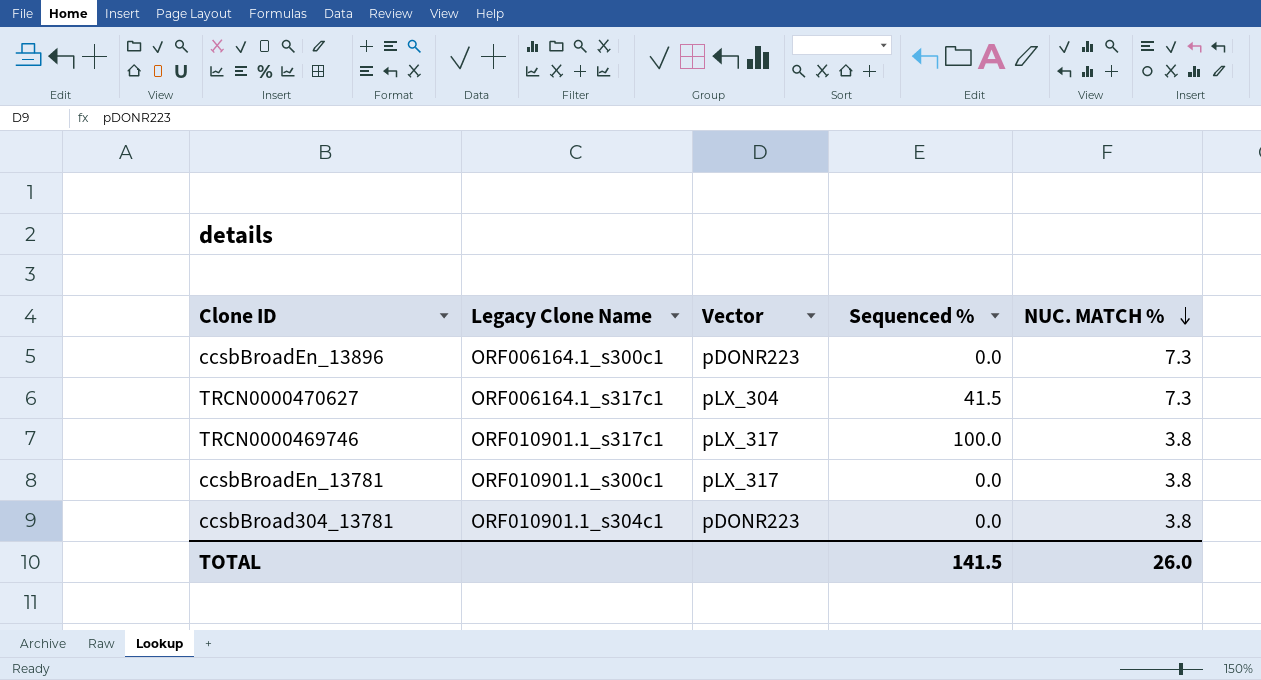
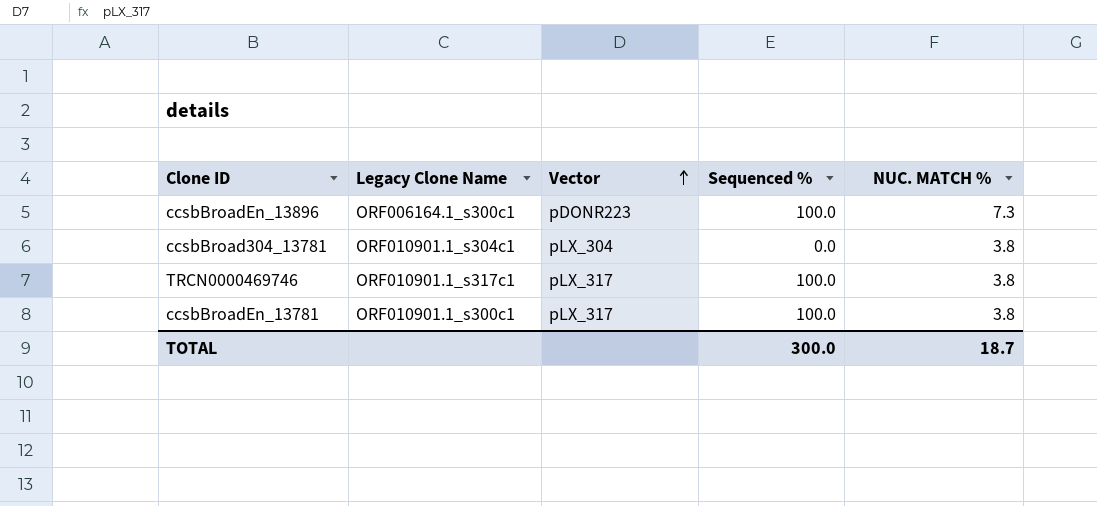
row order: NUC. MATCH % descending -> Vector ascending
row TRCN0000470627: ORF006164.1_s317c1 | pLX_304 | 41.5 | 7.3 -> none
ccsbBroadEn_13896 | Sequenced %: 0.0 -> 100.0
ccsbBroad304_13781 | Vector: pDONR223 -> pLX_304
ccsbBroadEn_13781 | Sequenced %: 0.0 -> 100.0
TOTAL | Sequenced %: 141.5 -> 300.0
TOTAL | NUC. MATCH %: 26.0 -> 18.7

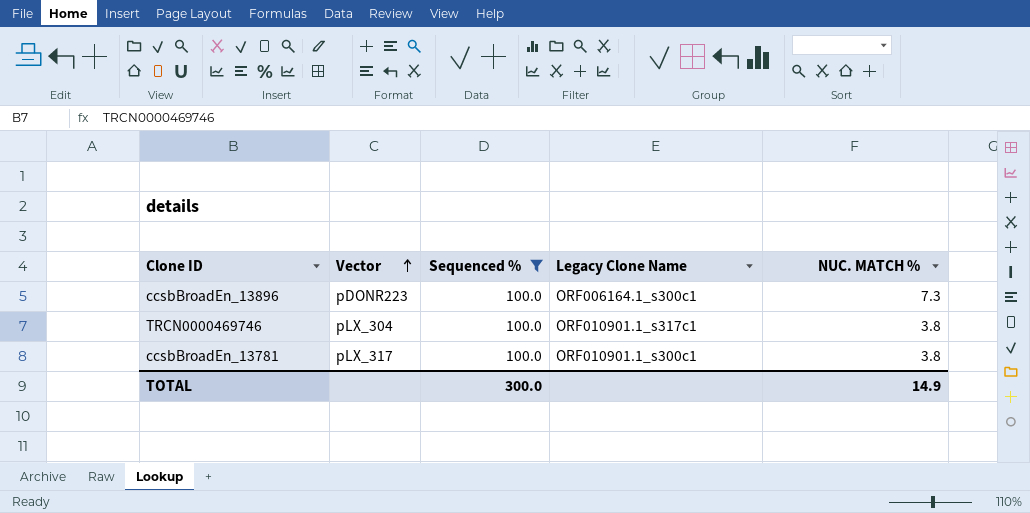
filter: none -> Sequenced % = 100.0
column Legacy Clone Name | position: 2 -> 4
TRCN0000469746 | Vector: pLX_317 -> pLX_304
TOTAL | NUC. MATCH %: 18.7 -> 14.9

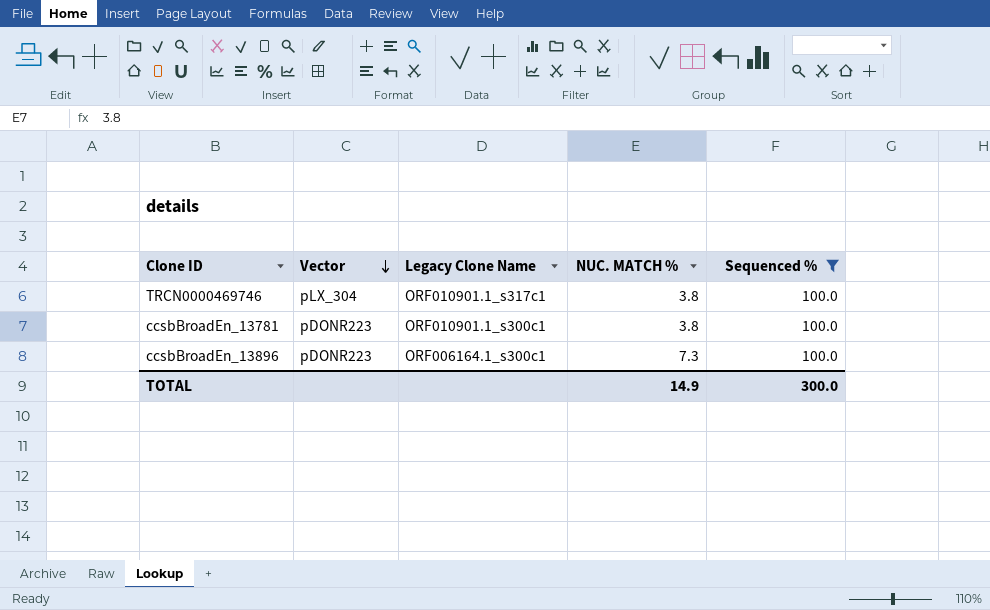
row order: Vector ascending -> Vector descending
column Sequenced % | position: 3 -> 5
ccsbBroadEn_13781 | Vector: pLX_317 -> pDONR223

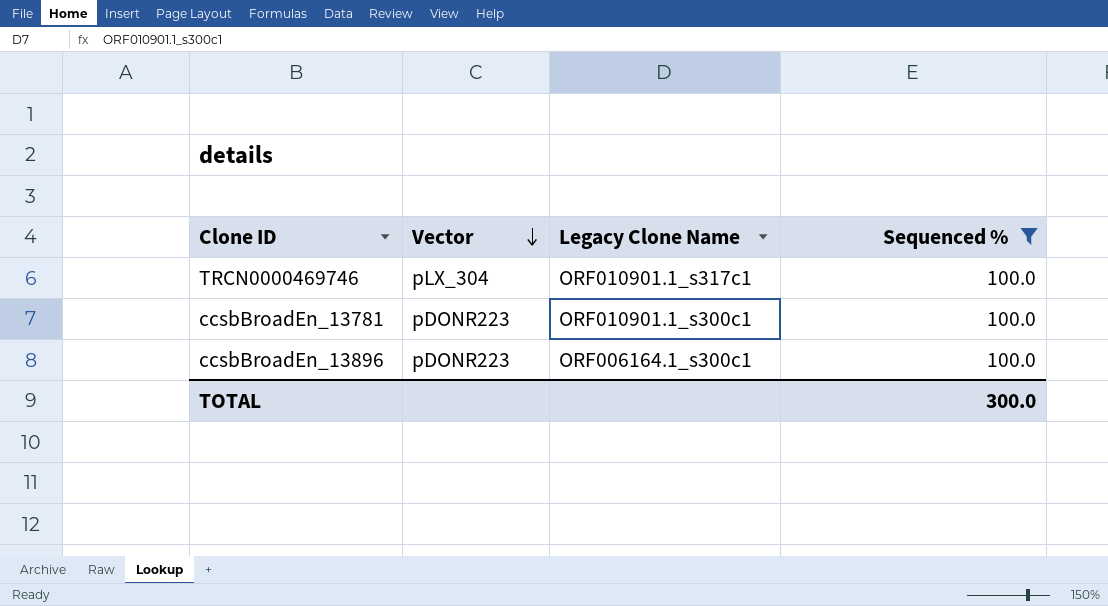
column NUC. MATCH % | position: 4 -> none

